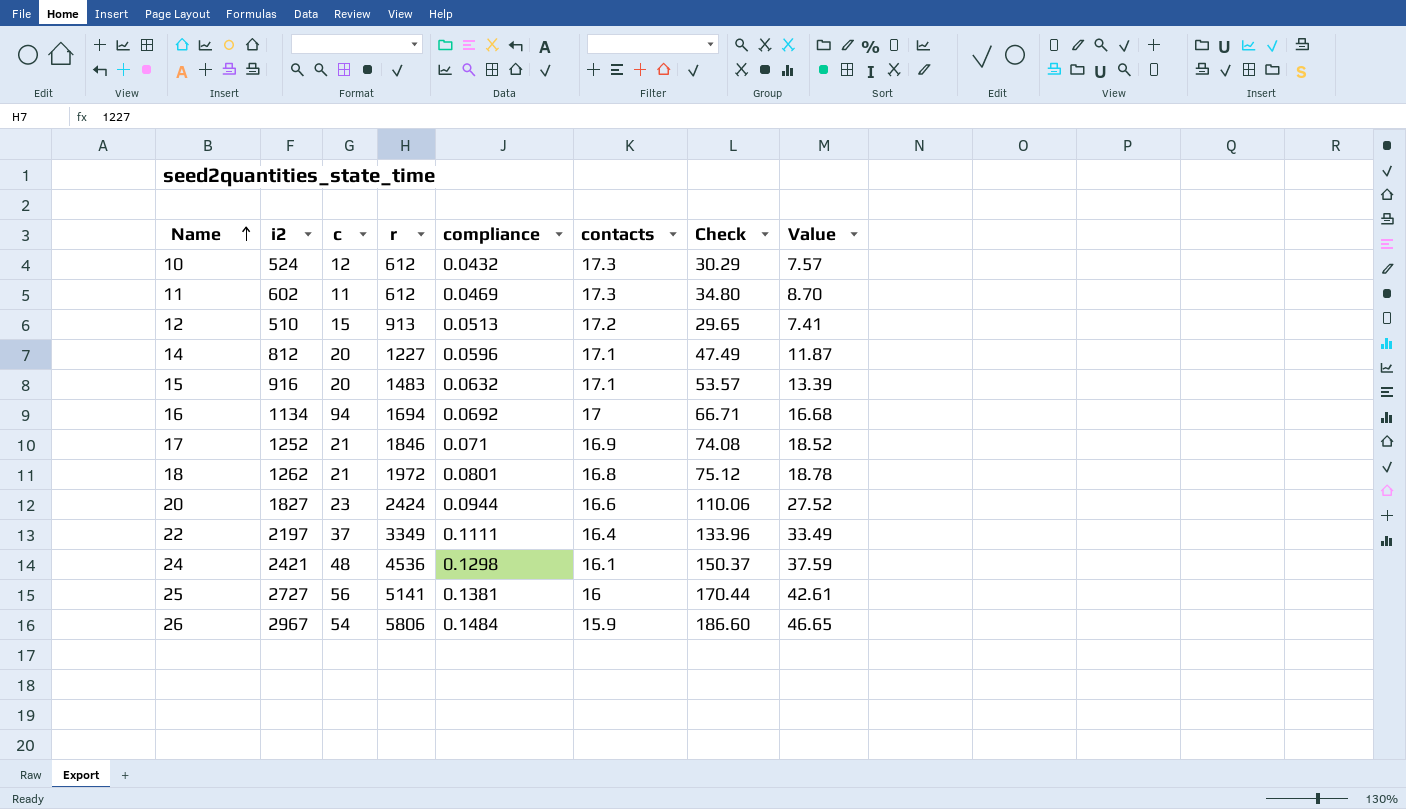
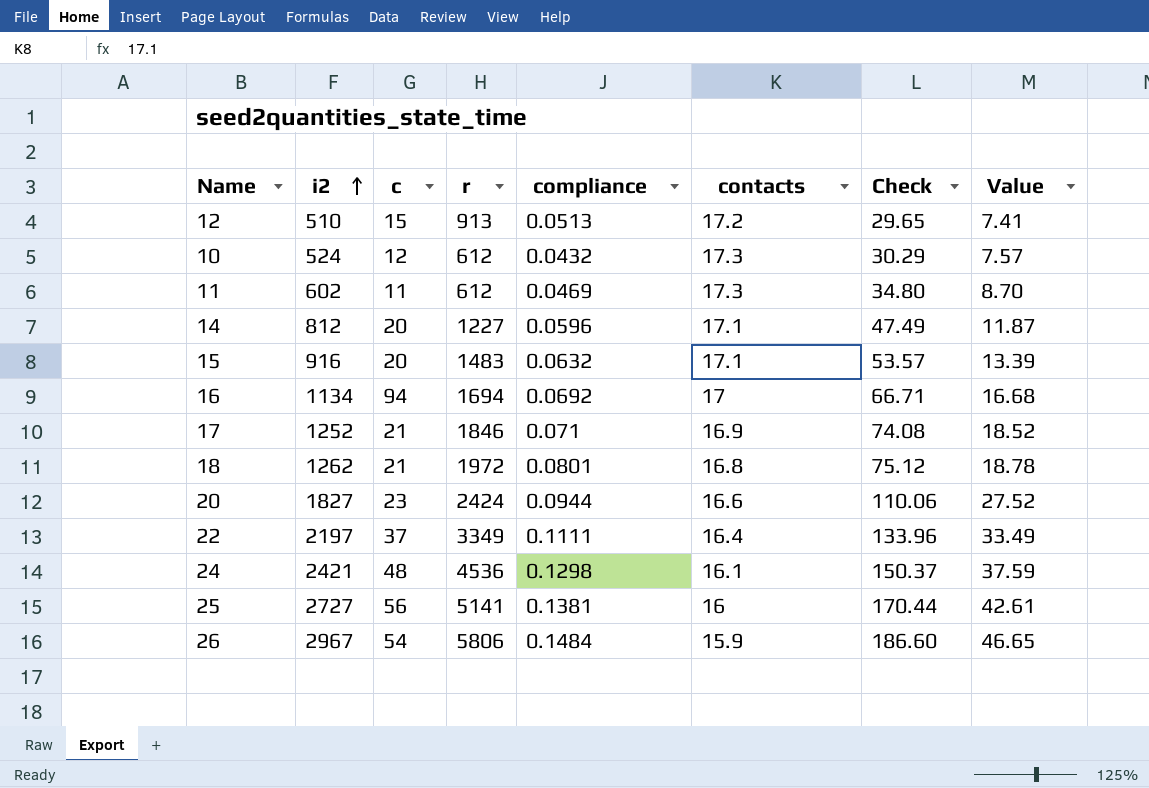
row order: Name ascending -> i2 ascending

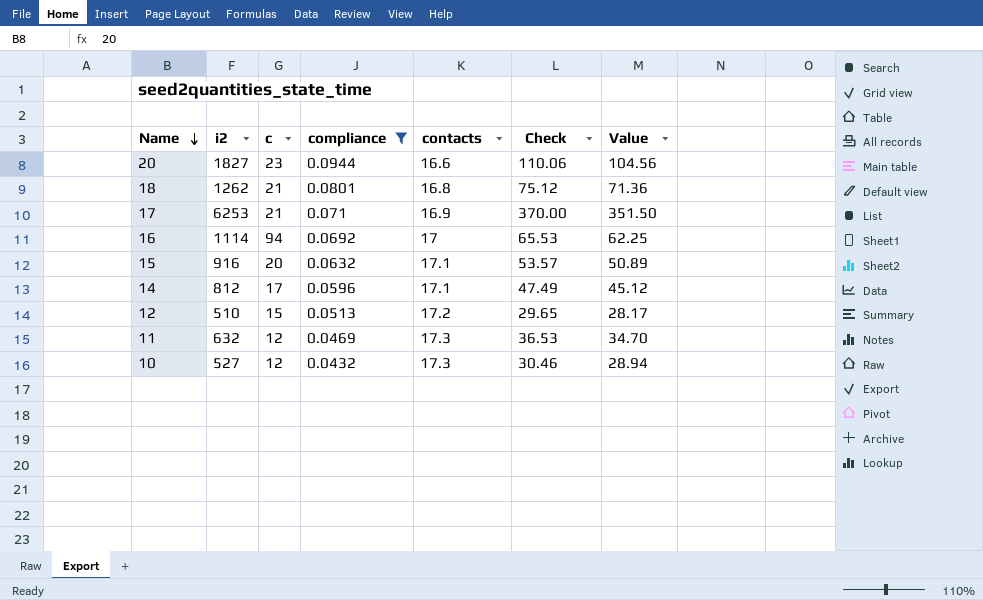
filter: none -> compliance <= 0.0944
row order: i2 ascending -> Name descending
column r | position: 4 -> none
column Value | formula: [Check] * 0.25 -> [Check] * 0.95
17 | i2: 1252 -> 6253
17 | Check: 74.08 -> 370.00
16 | i2: 1134 -> 1114
16 | Check: 66.71 -> 65.53
14 | c: 20 -> 17
11 | i2: 602 -> 632
11 | c: 11 -> 12
11 | Check: 34.80 -> 36.53
10 | i2: 524 -> 527
10 | Check: 30.29 -> 30.46

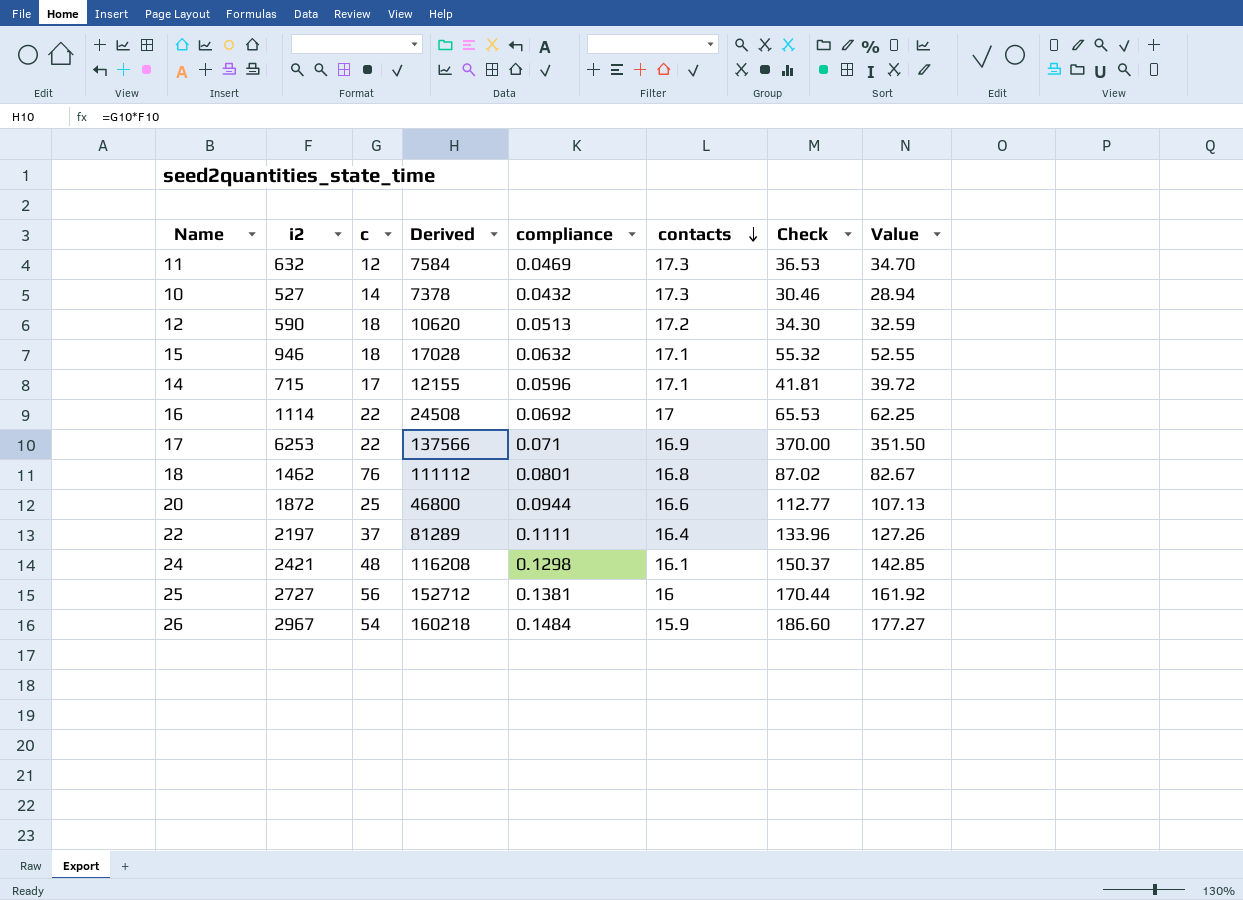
filter: compliance <= 0.0944 -> none
row order: Name descending -> contacts descending
column Derived | formula: none -> [i2] * [c]
10 | c: 12 -> 14
12 | i2: 510 -> 590
12 | c: 15 -> 18
12 | Check: 29.65 -> 34.30
12 | Value: 28.17 -> 32.59
15 | i2: 916 -> 946
15 | c: 20 -> 18
15 | Check: 53.57 -> 55.32
15 | Value: 50.89 -> 52.55
14 | i2: 812 -> 715
14 | Check: 47.49 -> 41.81
14 | Value: 45.12 -> 39.72
16 | c: 94 -> 22
17 | c: 21 -> 22
18 | i2: 1262 -> 1462
18 | c: 21 -> 76
18 | Check: 75.12 -> 87.02
18 | Value: 71.36 -> 82.67
20 | i2: 1827 -> 1872
20 | c: 23 -> 25
20 | Check: 110.06 -> 112.77
20 | Value: 104.56 -> 107.13

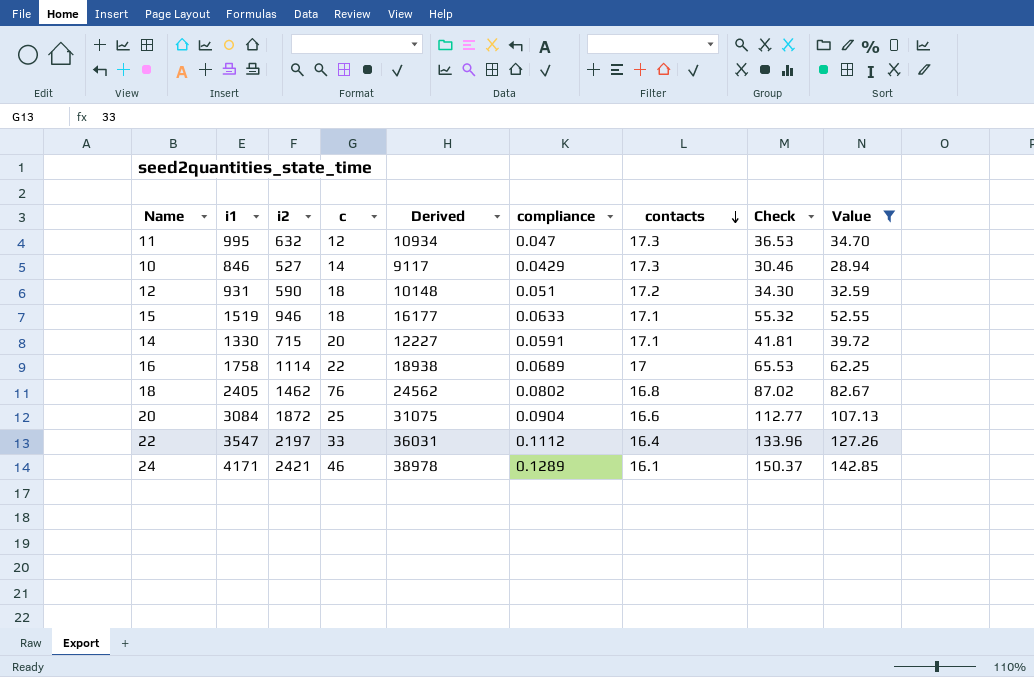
filter: none -> Value <= 142.85
column i1 | position: none -> 2
column Derived | formula: [i2] * [c] -> [i2] * [contacts]
11 | compliance: 0.0469 -> 0.047
10 | compliance: 0.0432 -> 0.0429
12 | compliance: 0.0513 -> 0.051
15 | compliance: 0.0632 -> 0.0633
14 | c: 17 -> 20
14 | compliance: 0.0596 -> 0.0591
16 | compliance: 0.0692 -> 0.0689
18 | compliance: 0.0801 -> 0.0802
20 | compliance: 0.0944 -> 0.0904
22 | c: 37 -> 33
22 | compliance: 0.1111 -> 0.1112
24 | c: 48 -> 46
24 | compliance: 0.1298 -> 0.1289

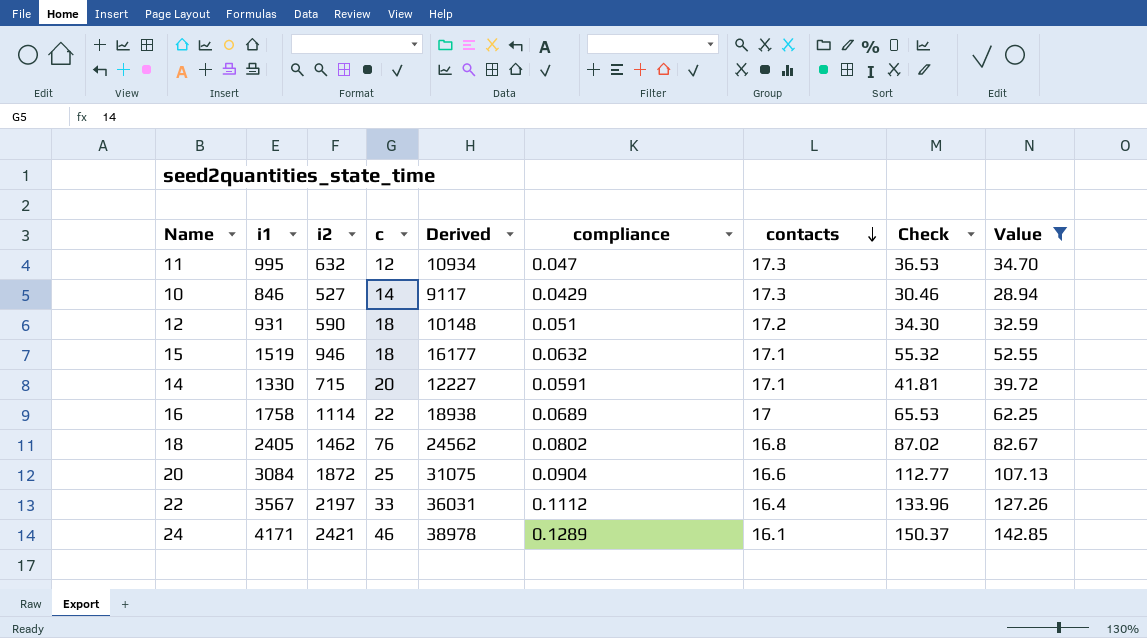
15 | compliance: 0.0633 -> 0.0632
22 | i1: 3547 -> 3567

